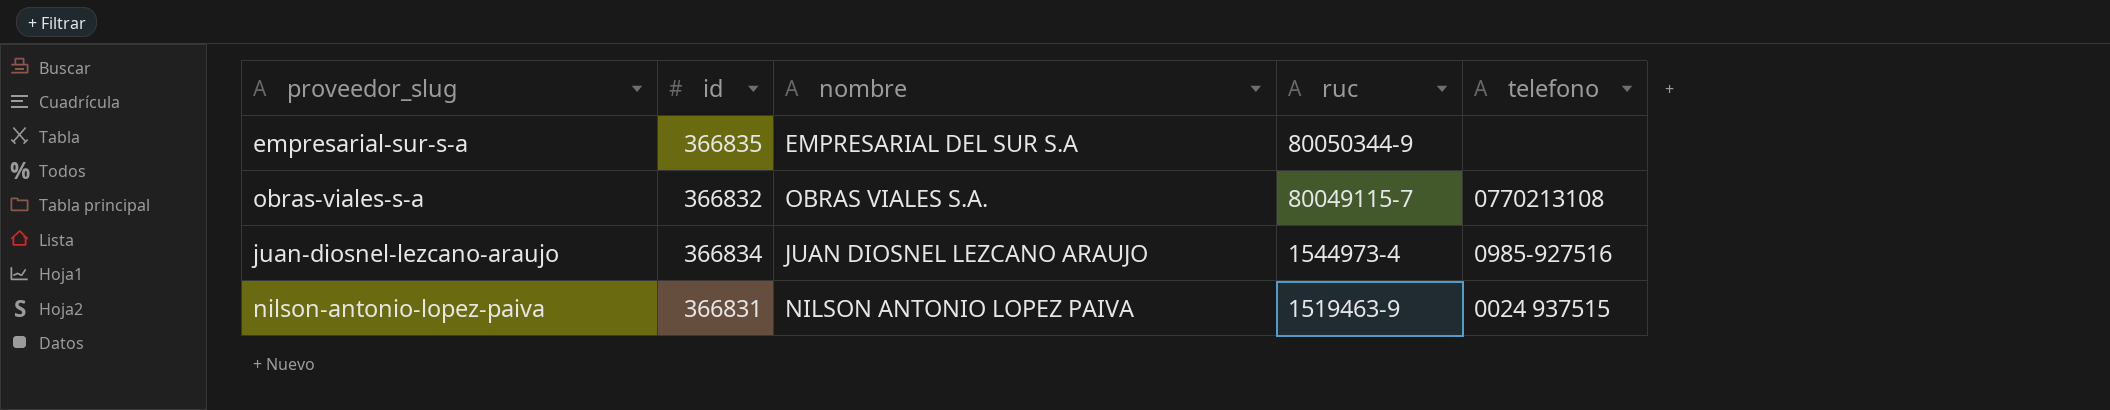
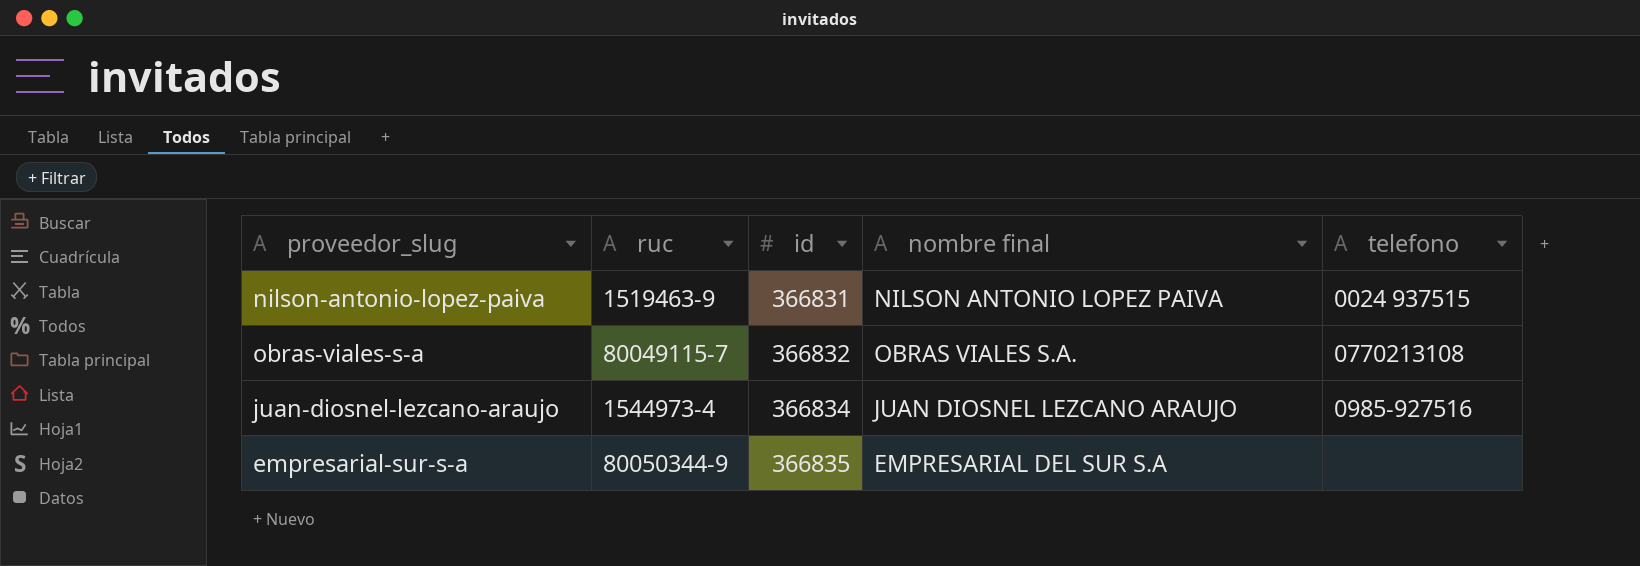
row order: ruc descending -> id ascending
column ruc | position: 4 -> 2
column name: nombre -> nombre final

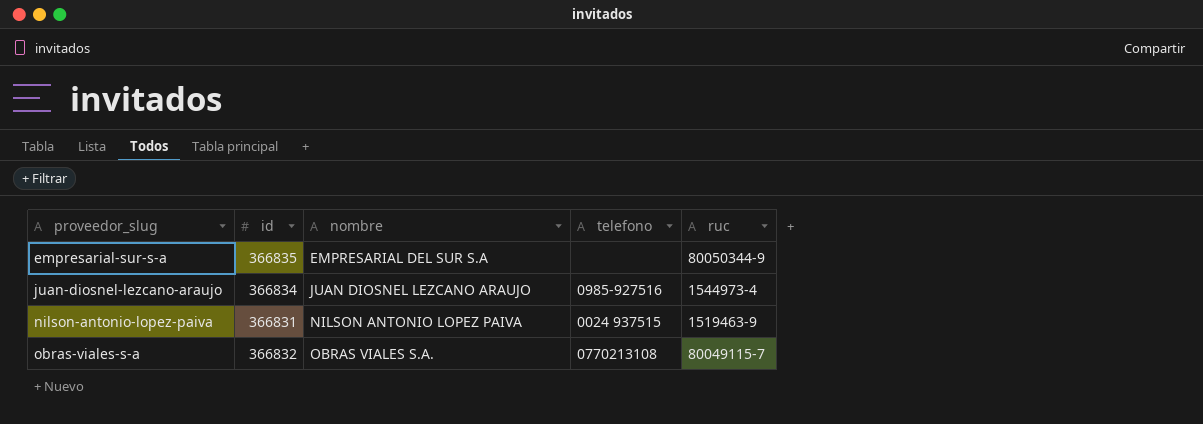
row order: id ascending -> proveedor_slug ascending
column name: nombre final -> nombre
column ruc | position: 2 -> 5

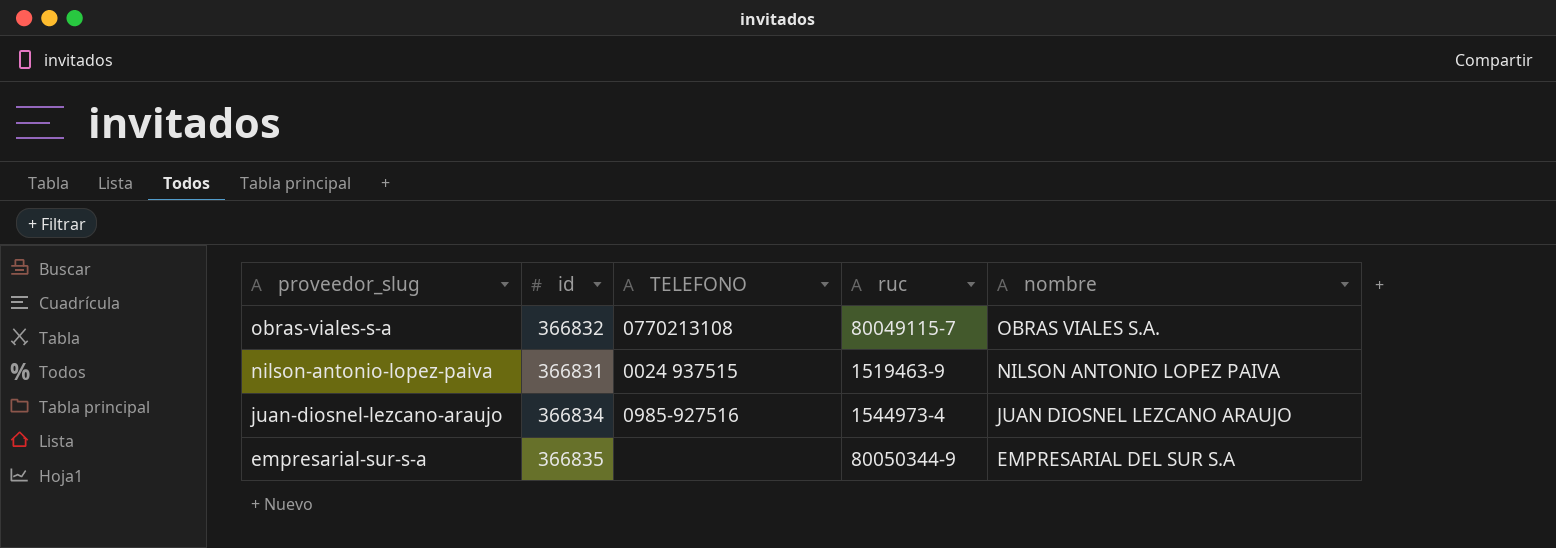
row order: proveedor_slug ascending -> proveedor_slug descending
column name: telefono -> TELEFONO
column nombre | position: 3 -> 5

